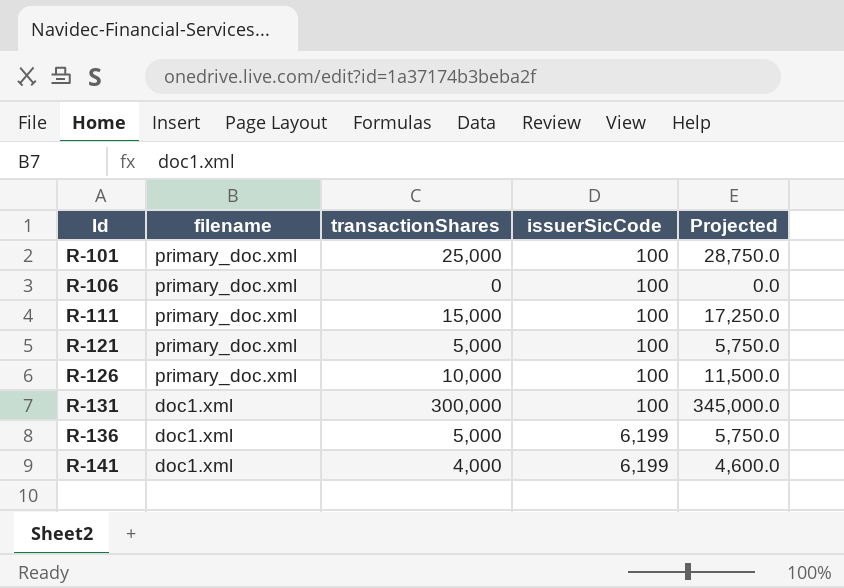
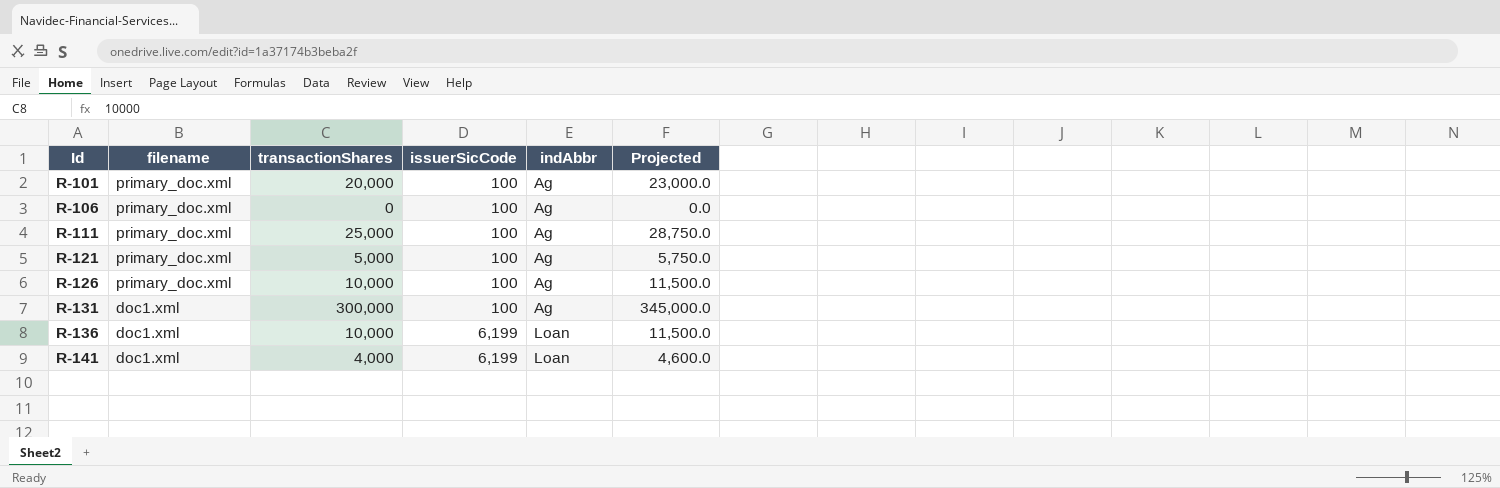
column indAbbr | position: none -> 5
R-101 | transactionShares: 25,000 -> 20,000
R-101 | Projected: 28,750.0 -> 23,000.0
R-111 | transactionShares: 15,000 -> 25,000
R-111 | Projected: 17,250.0 -> 28,750.0
R-136 | transactionShares: 5,000 -> 10,000
R-136 | Projected: 5,750.0 -> 11,500.0

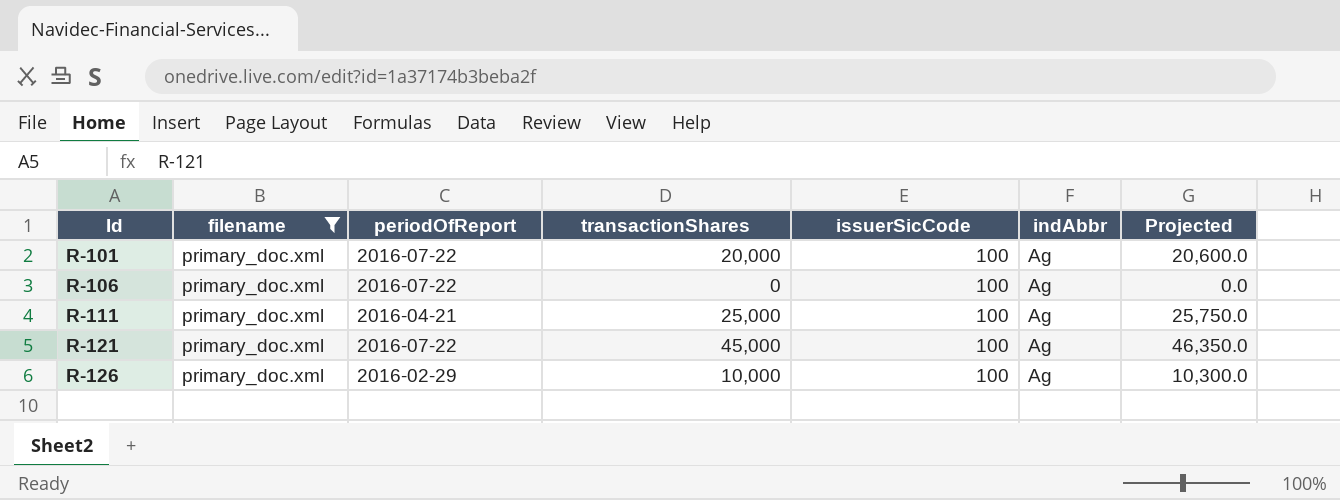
filter: none -> filename = primary_doc.xml
column periodOfReport | position: none -> 3
column Projected | formula: [transactionShares] * 1.15 -> [transactionShares] * 1.03
R-121 | transactionShares: 5,000 -> 45,000

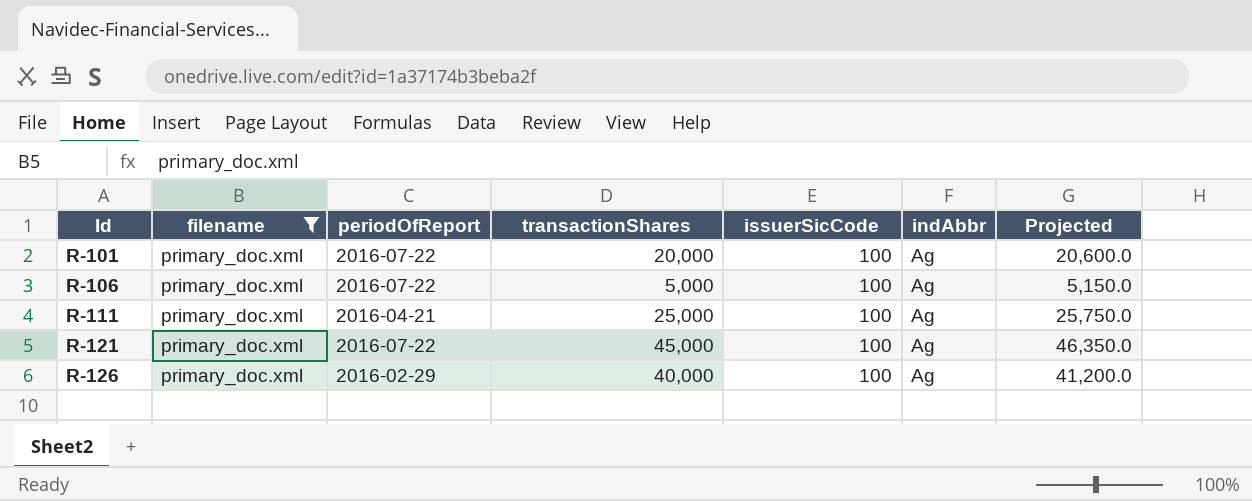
R-106 | transactionShares: 0 -> 5,000
R-106 | Projected: 0.0 -> 5,150.0
R-126 | transactionShares: 10,000 -> 40,000
R-126 | Projected: 10,300.0 -> 41,200.0

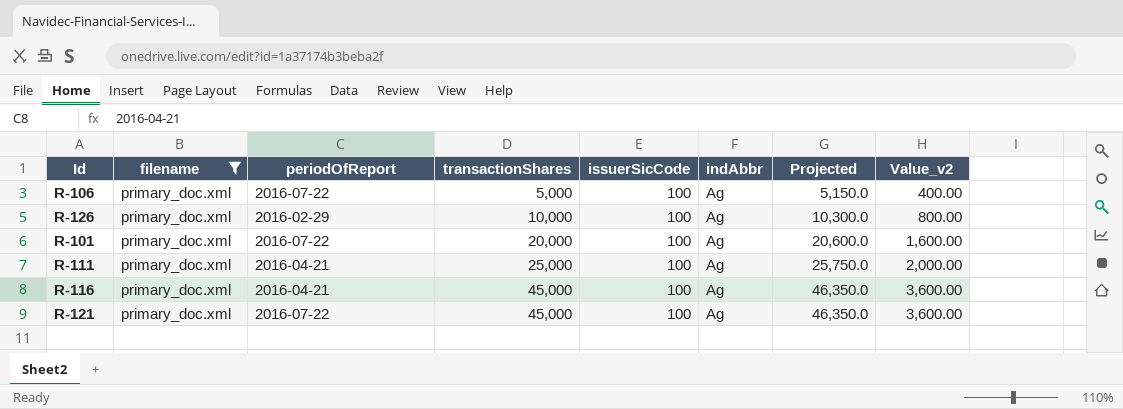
row order: Id ascending -> transactionShares ascending
column Value_v2 | formula: none -> [transactionShares] * 0.08
R-126 | transactionShares: 40,000 -> 10,000
R-126 | Projected: 41,200.0 -> 10,300.0
row R-116: none -> primary_doc.xml | 2016-04-21 | 45,000 | 100 | Ag | 46,350.0 | 3,600.00

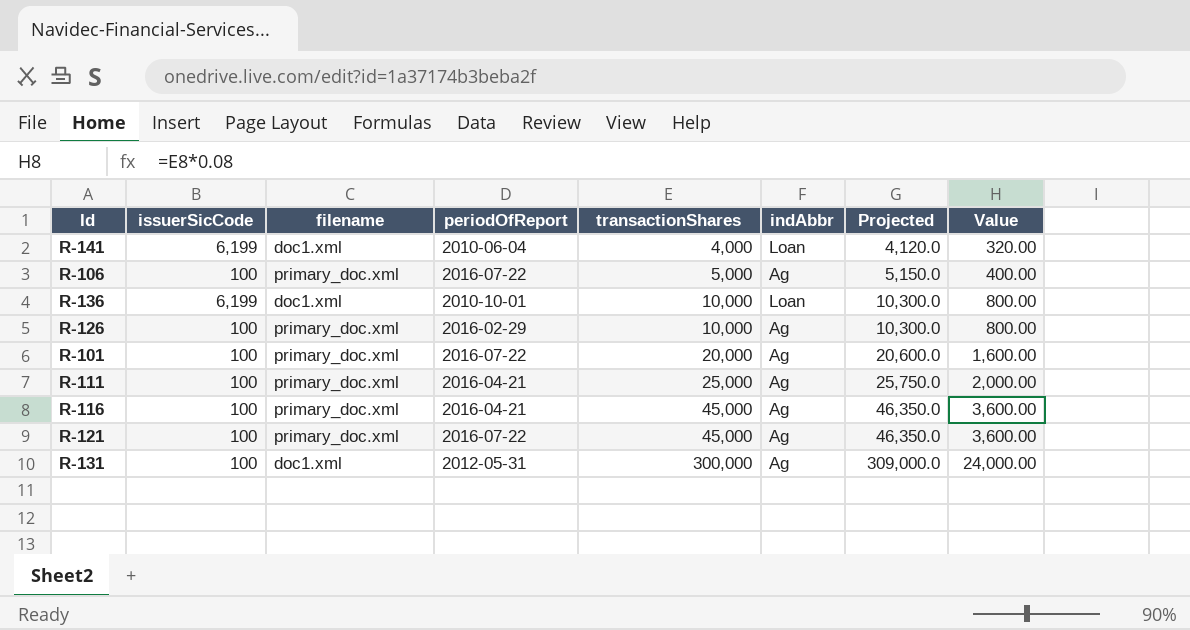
filter: filename = primary_doc.xml -> none
column issuerSicCode | position: 5 -> 2
column name: Value_v2 -> Value

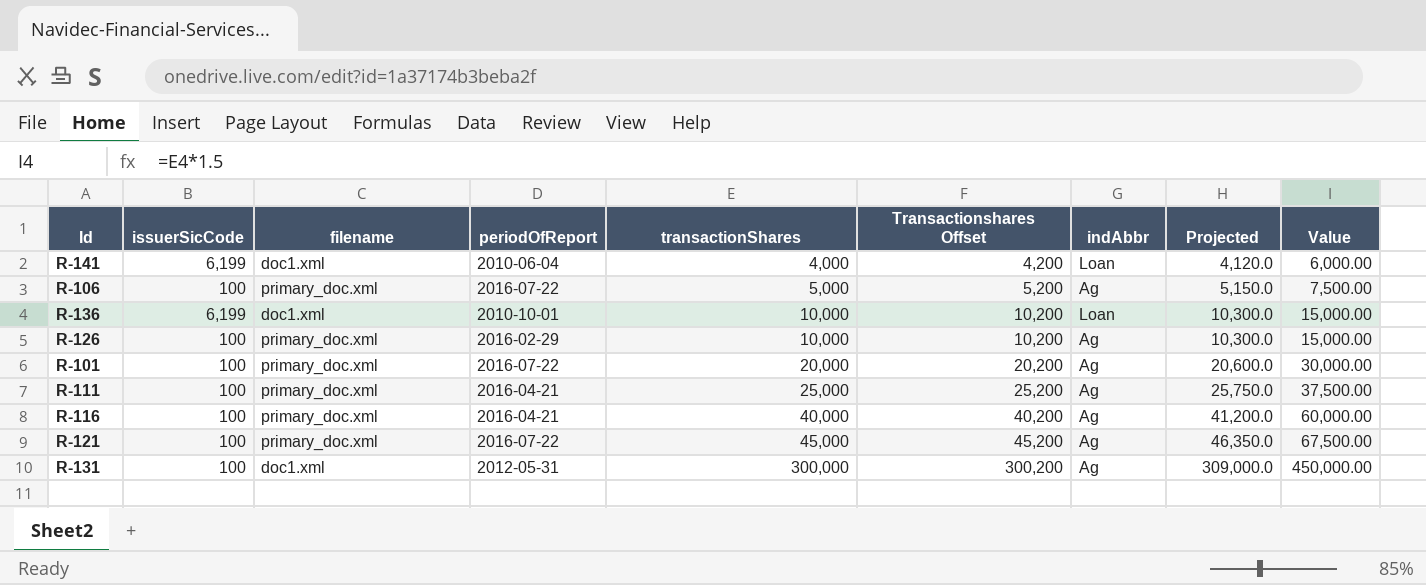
column Transactionshares Offset | formula: none -> [transactionShares] + 200
column Value | formula: [transactionShares] * 0.08 -> [transactionShares] * 1.5
R-116 | transactionShares: 45,000 -> 40,000
R-116 | Projected: 46,350.0 -> 41,200.0

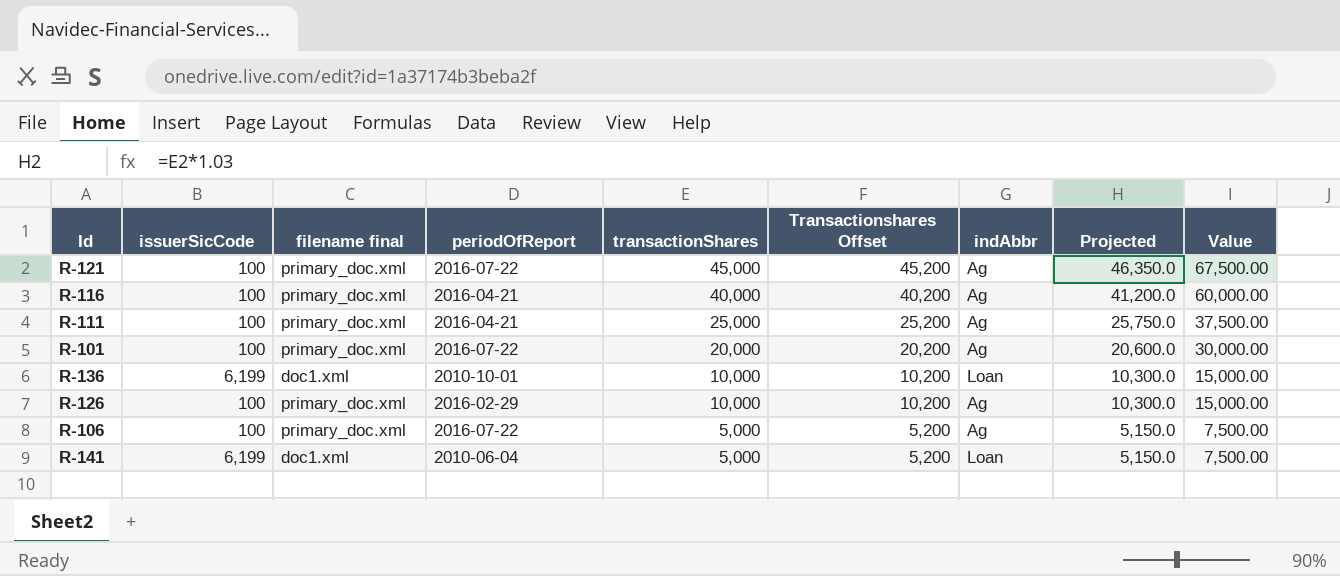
row order: transactionShares ascending -> transactionShares descending
column name: filename -> filename final
row R-131: 100 | doc1.xml | 2012-05-31 | 300,000 | 300,200 | Ag | 309,000.0 | 450,000.00 -> none
R-141 | transactionShares: 4,000 -> 5,000
R-141 | Transactionshares Offset: 4,200 -> 5,200
R-141 | Projected: 4,120.0 -> 5,150.0
R-141 | Value: 6,000.00 -> 7,500.00

